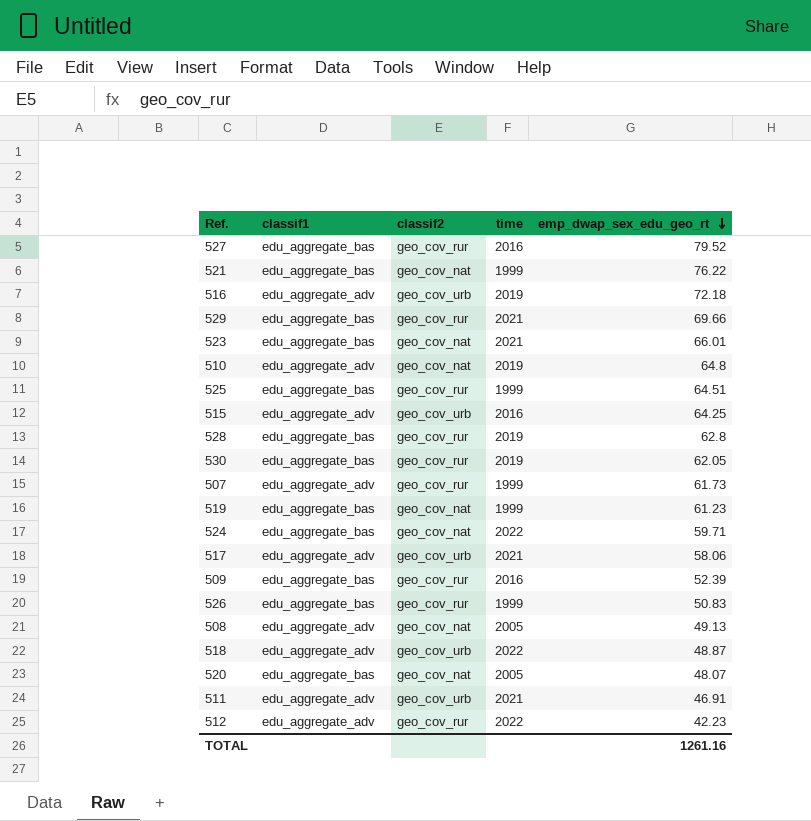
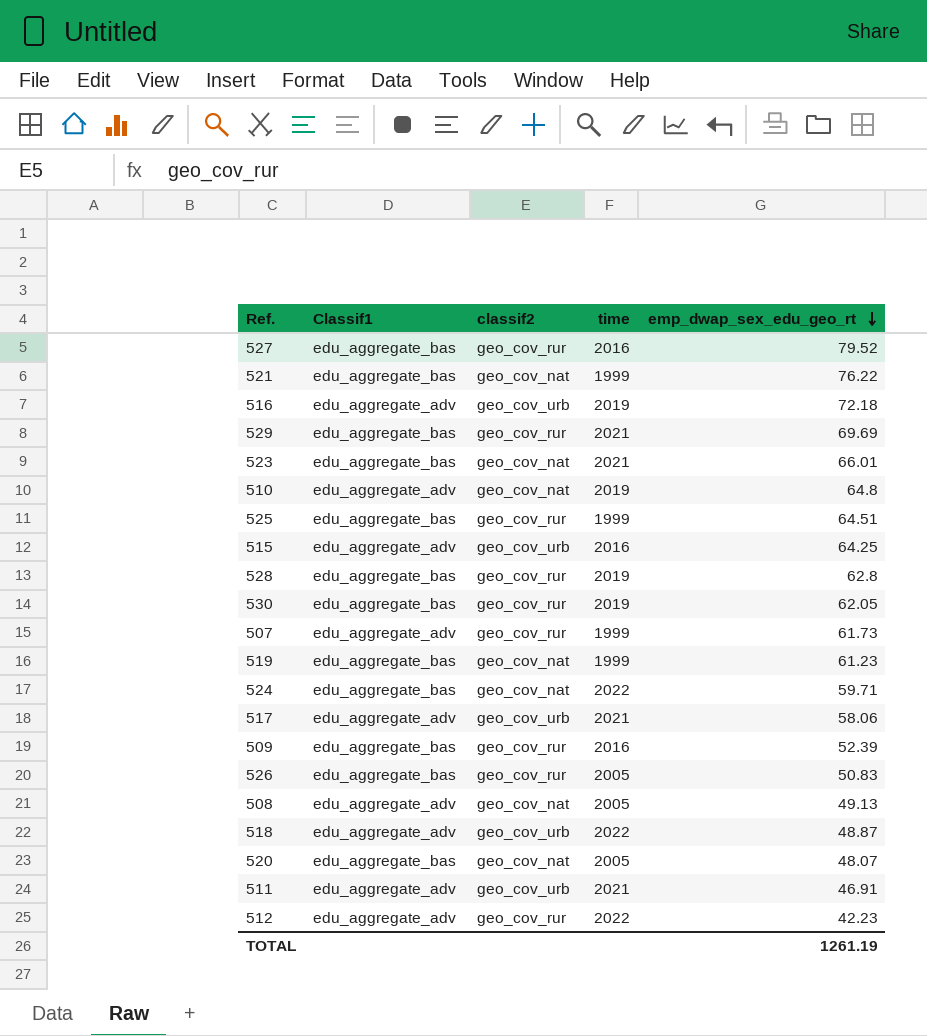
column name: classif1 -> Classif1
529 | emp_dwap_sex_edu_geo_rt: 69.66 -> 69.69
526 | time: 1999 -> 2005
TOTAL | emp_dwap_sex_edu_geo_rt: 1261.16 -> 1261.19

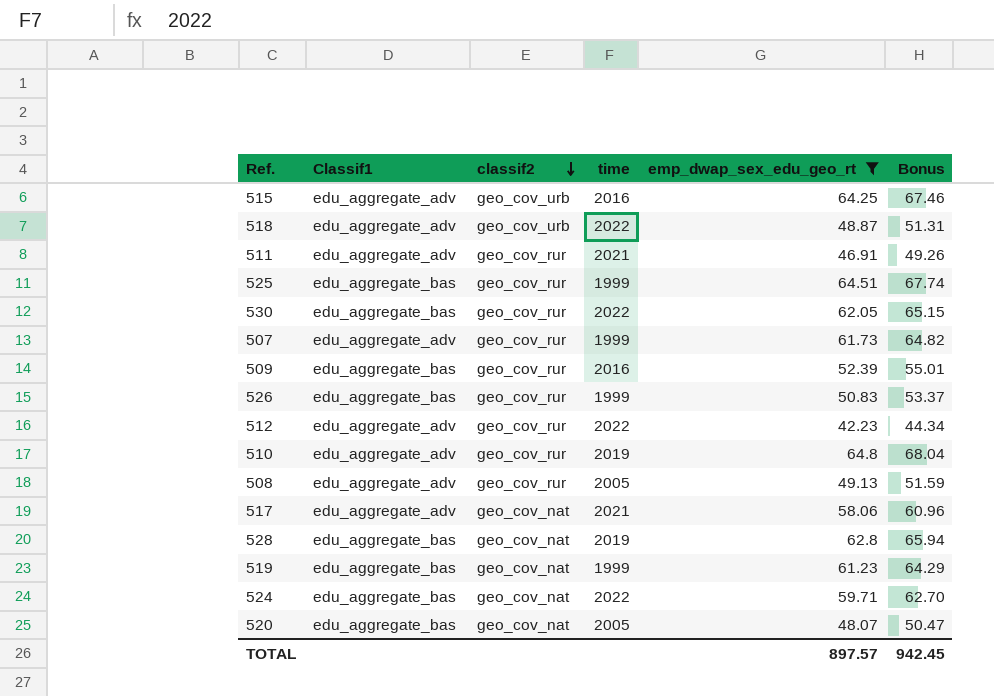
filter: none -> emp_dwap_sex_edu_geo_rt <= 64.8
row order: emp_dwap_sex_edu_geo_rt descending -> classif2 descending
column Bonus | formula: none -> [emp_dwap_sex_edu_geo_rt] * 1.05
511 | classif2: geo_cov_urb -> geo_cov_rur
530 | time: 2019 -> 2022
526 | time: 2005 -> 1999
510 | classif2: geo_cov_nat -> geo_cov_rur
508 | classif2: geo_cov_nat -> geo_cov_rur
517 | classif2: geo_cov_urb -> geo_cov_nat
528 | classif2: geo_cov_rur -> geo_cov_nat
TOTAL | emp_dwap_sex_edu_geo_rt: 1261.19 -> 897.57

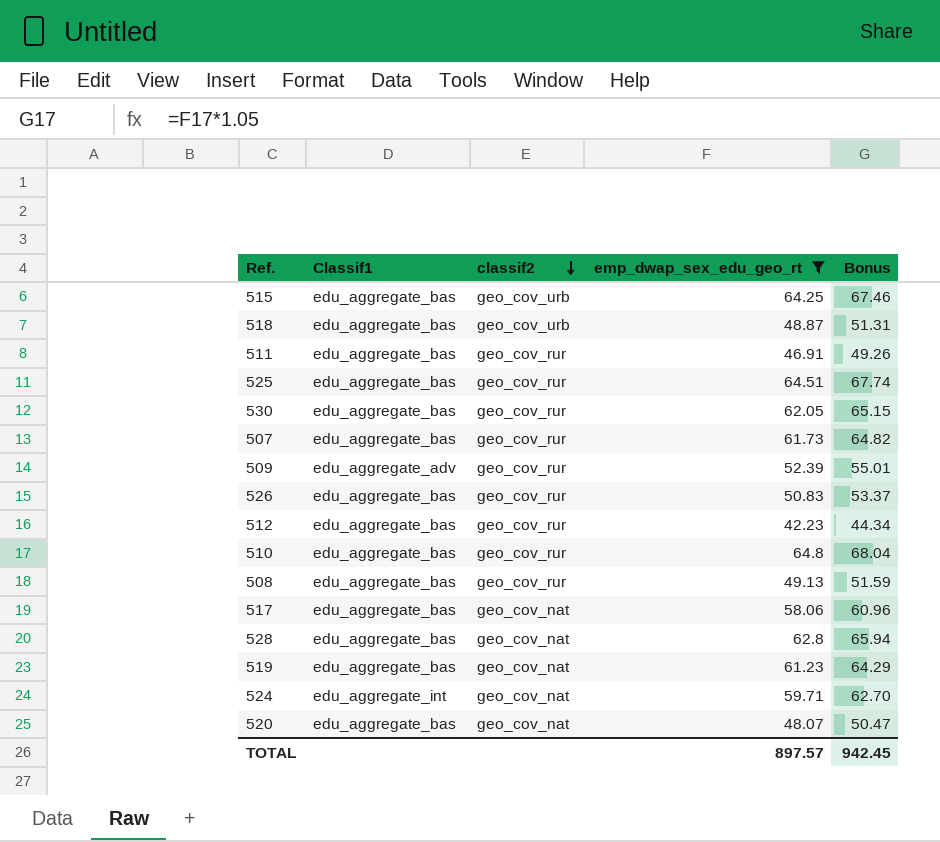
column time | position: 4 -> none
515 | Classif1: edu_aggregate_adv -> edu_aggregate_bas
518 | Classif1: edu_aggregate_adv -> edu_aggregate_bas
511 | Classif1: edu_aggregate_adv -> edu_aggregate_bas
507 | Classif1: edu_aggregate_adv -> edu_aggregate_bas
509 | Classif1: edu_aggregate_bas -> edu_aggregate_adv
512 | Classif1: edu_aggregate_adv -> edu_aggregate_bas
510 | Classif1: edu_aggregate_adv -> edu_aggregate_bas
508 | Classif1: edu_aggregate_adv -> edu_aggregate_bas
517 | Classif1: edu_aggregate_adv -> edu_aggregate_bas
524 | Classif1: edu_aggregate_bas -> edu_aggregate_int

